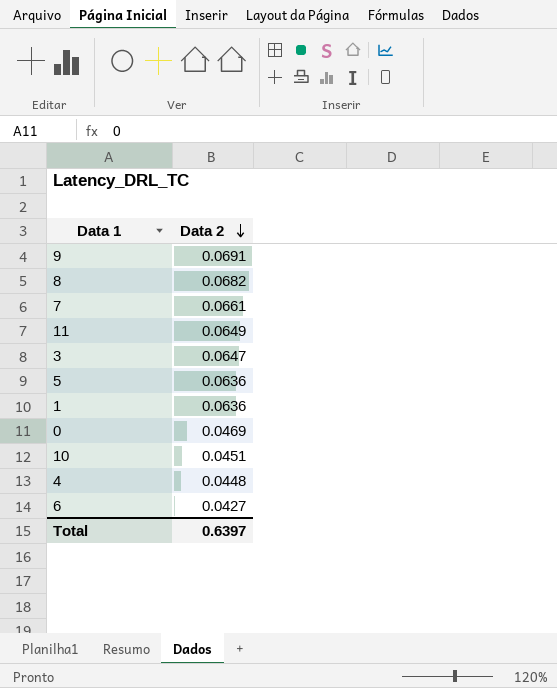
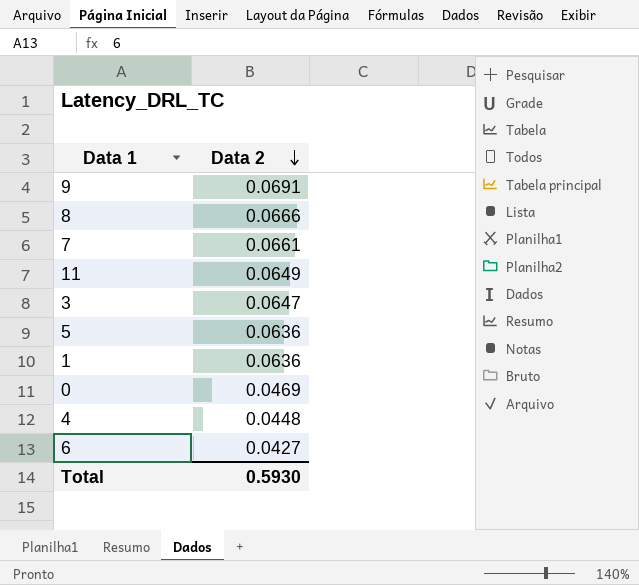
row 10: 0.0451 -> none
8 | Data 2: 0.0682 -> 0.0666
Total | Data 2: 0.6397 -> 0.5930

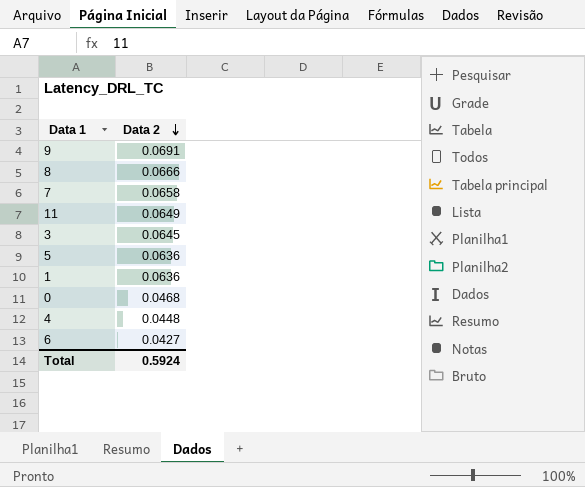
7 | Data 2: 0.0661 -> 0.0658
3 | Data 2: 0.0647 -> 0.0645
0 | Data 2: 0.0469 -> 0.0468
Total | Data 2: 0.5930 -> 0.5924

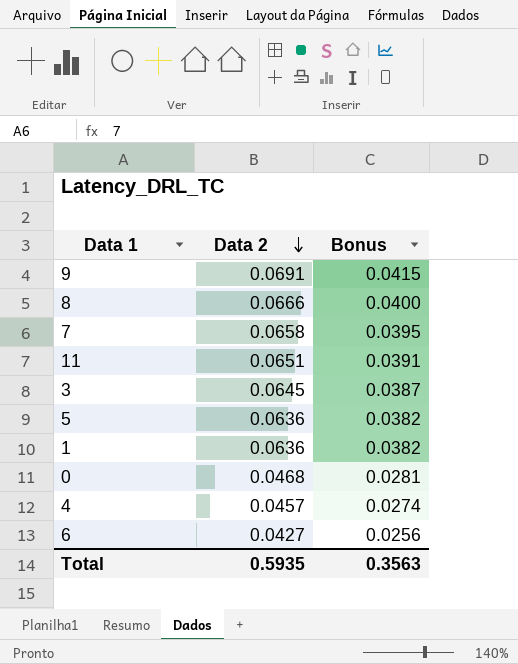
column Bonus | formula: none -> [Data 2] * 0.6
11 | Data 2: 0.0649 -> 0.0651
4 | Data 2: 0.0448 -> 0.0457
Total | Data 2: 0.5924 -> 0.5935

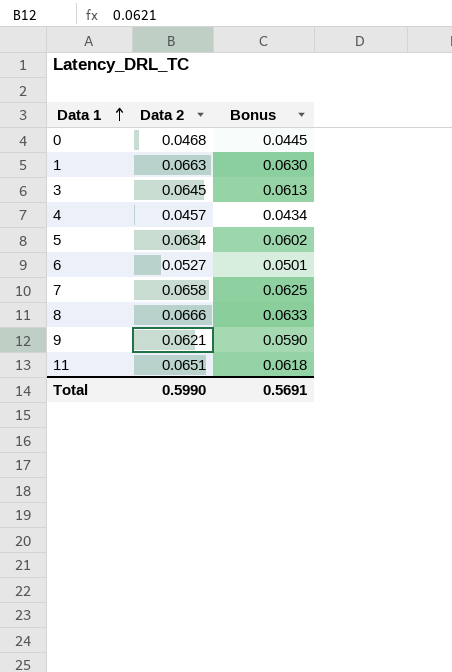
row order: Data 2 descending -> Data 1 ascending
column Bonus | formula: [Data 2] * 0.6 -> [Data 2] * 0.95
1 | Data 2: 0.0636 -> 0.0663
5 | Data 2: 0.0636 -> 0.0634
6 | Data 2: 0.0427 -> 0.0527
9 | Data 2: 0.0691 -> 0.0621
Total | Data 2: 0.5935 -> 0.5990
Total | Bonus: 0.3563 -> 0.5691

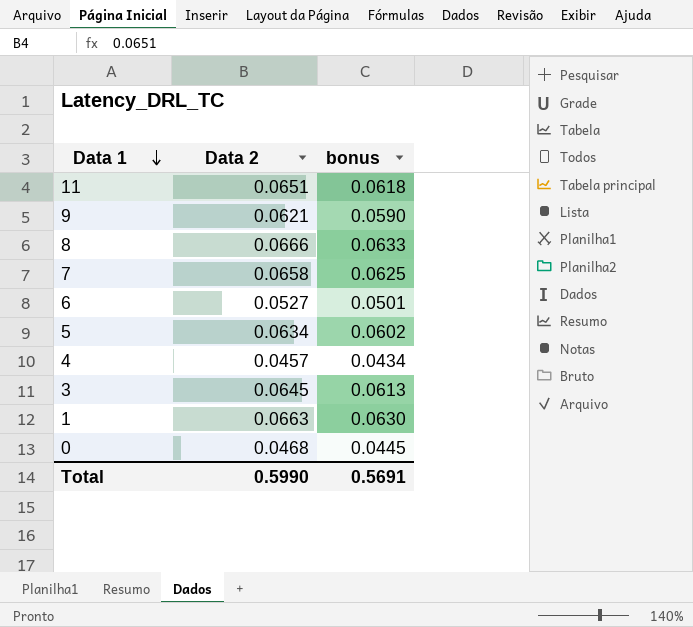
row order: Data 1 ascending -> Data 1 descending
column name: Bonus -> bonus

